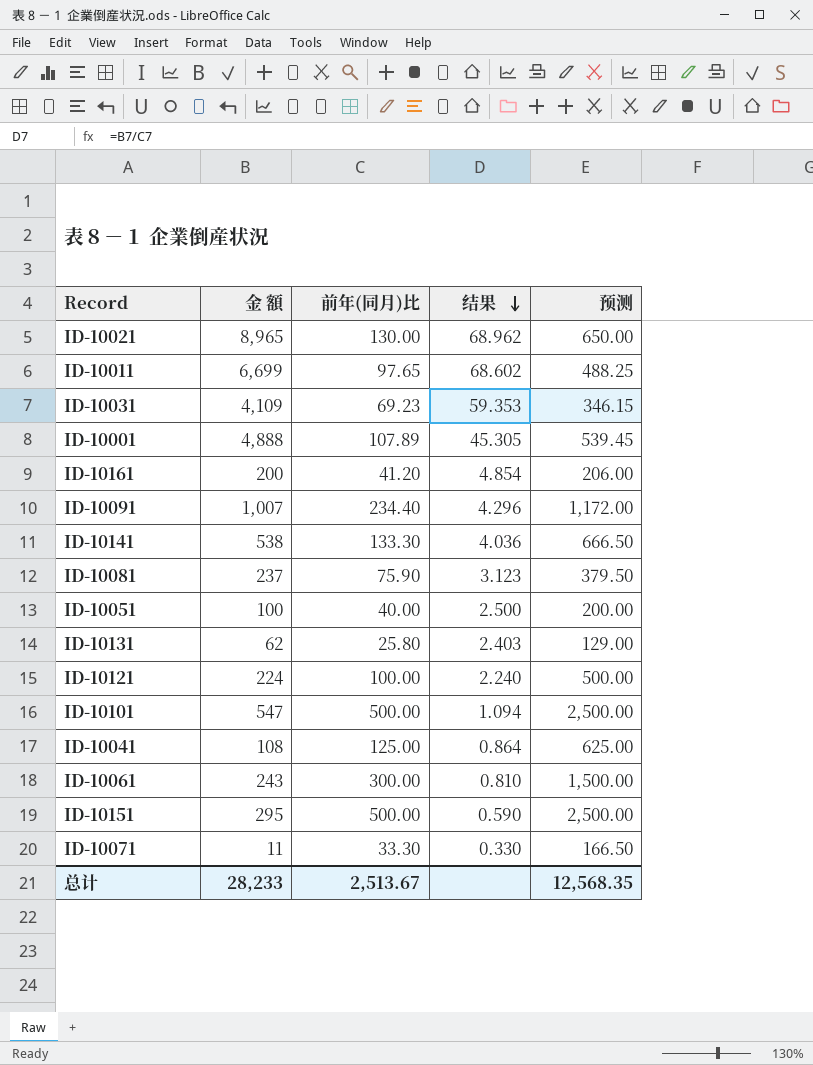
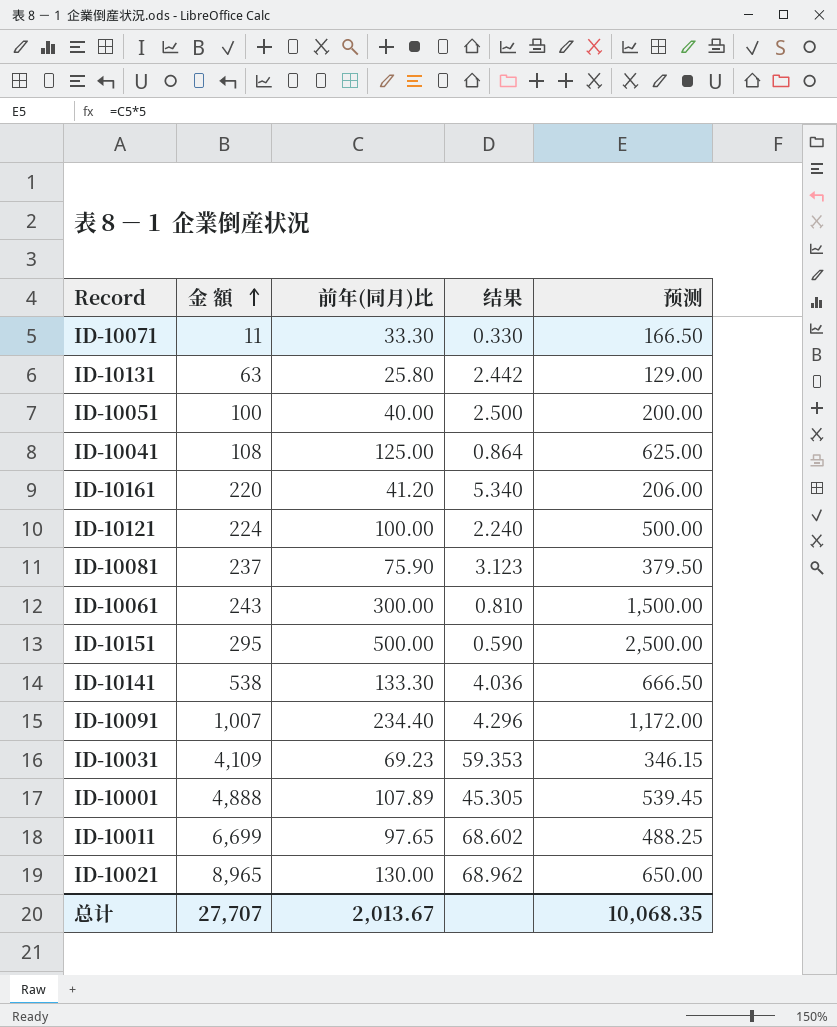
row order: 结果 descending -> 金 額 ascending
row ID-10101: 547 | 500.00 | 1.094 | 2,500.00 -> none
ID-10131 | 金 額: 62 -> 63
ID-10131 | 结果: 2.403 -> 2.442
ID-10161 | 金 額: 200 -> 220
ID-10161 | 结果: 4.854 -> 5.340
总计 | 金 額: 28,233 -> 27,707
总计 | 前年(同月)比: 2,513.67 -> 2,013.67
总计 | 预测: 12,568.35 -> 10,068.35

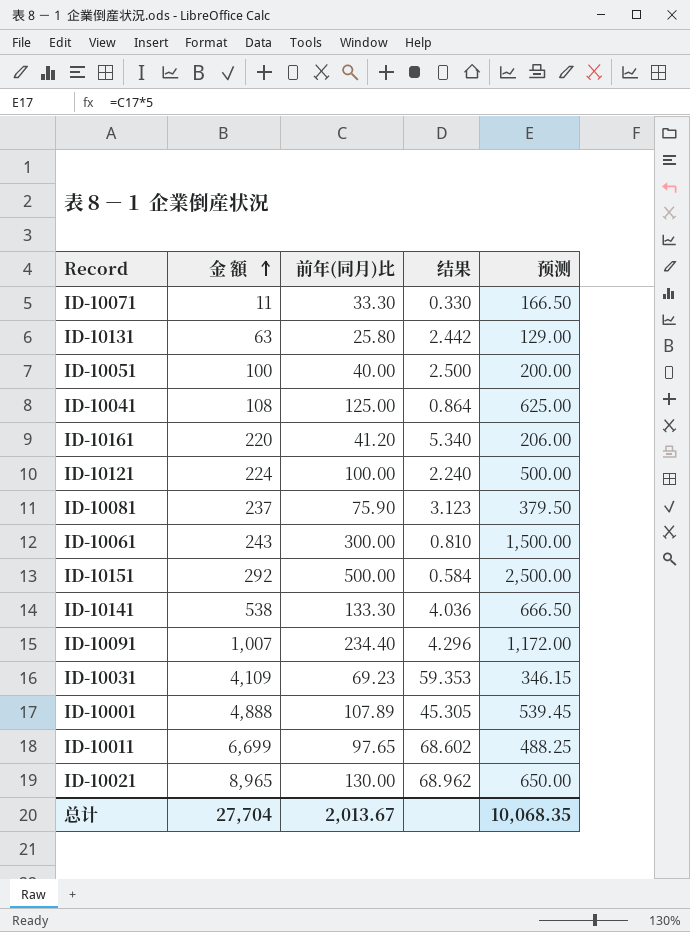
ID-10151 | 金 額: 295 -> 292
ID-10151 | 结果: 0.590 -> 0.584
总计 | 金 額: 27,707 -> 27,704

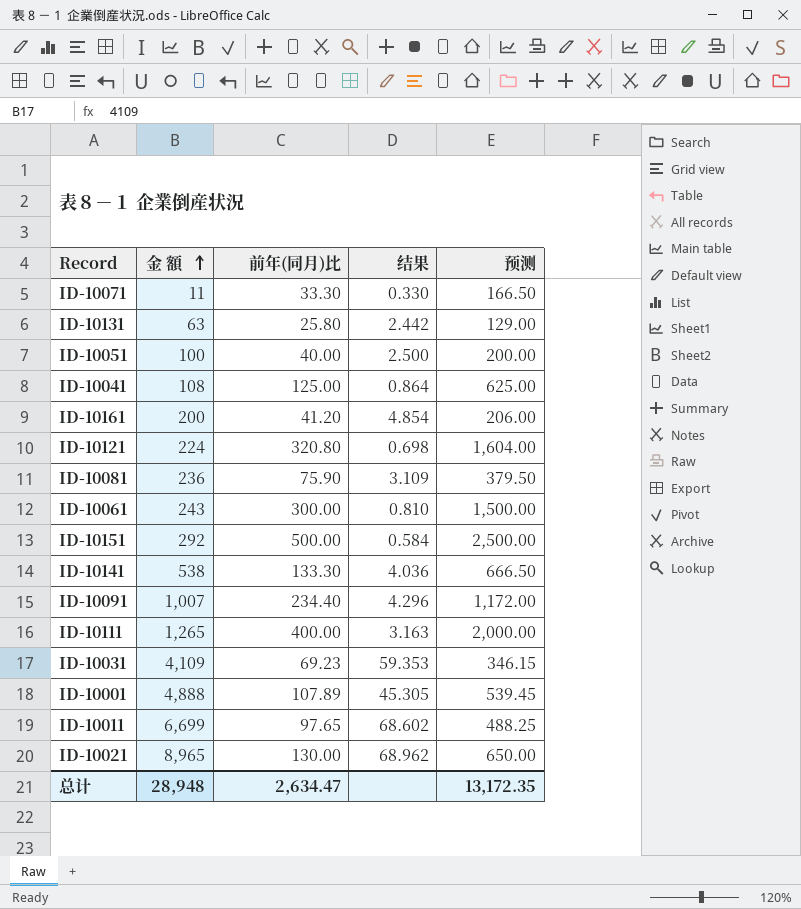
ID-10161 | 金 額: 220 -> 200
ID-10161 | 结果: 5.340 -> 4.854
ID-10121 | 前年(同月)比: 100.00 -> 320.80
ID-10121 | 结果: 2.240 -> 0.698
ID-10121 | 预测: 500.00 -> 1,604.00
ID-10081 | 金 額: 237 -> 236
ID-10081 | 结果: 3.123 -> 3.109
row ID-10111: none -> 1,265 | 400.00 | 3.163 | 2,000.00
总计 | 金 額: 27,704 -> 28,948
总计 | 前年(同月)比: 2,013.67 -> 2,634.47
总计 | 预测: 10,068.35 -> 13,172.35

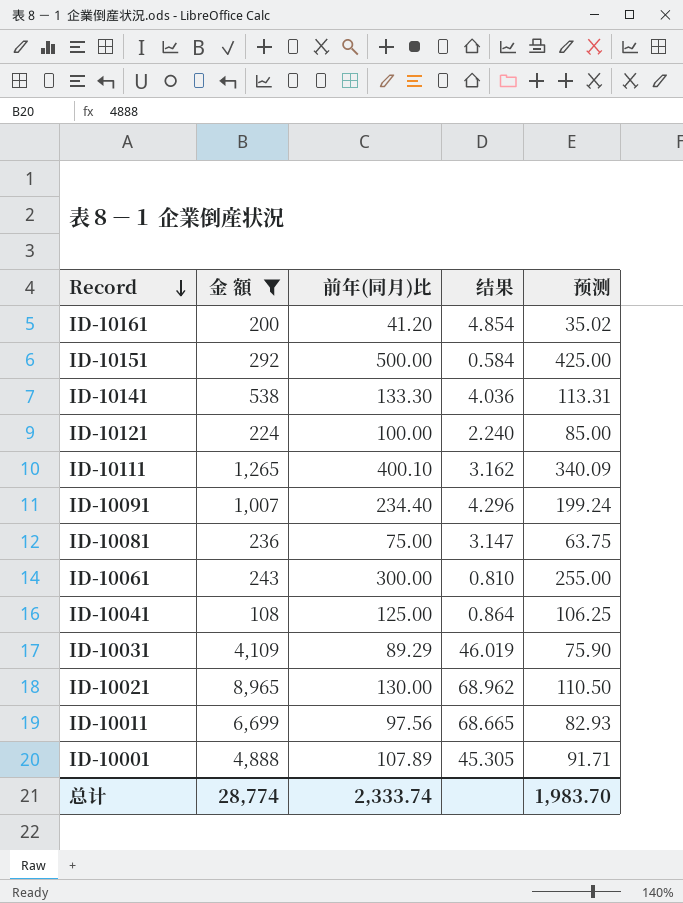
filter: none -> 金 額 >= 108
row order: 金 額 ascending -> Record descending
column 预测 | formula: [前年(同月)比] * 5 -> [前年(同月)比] * 0.85
ID-10121 | 前年(同月)比: 320.80 -> 100.00
ID-10121 | 结果: 0.698 -> 2.240
ID-10111 | 前年(同月)比: 400.00 -> 400.10
ID-10111 | 结果: 3.163 -> 3.162
ID-10081 | 前年(同月)比: 75.90 -> 75.00
ID-10081 | 结果: 3.109 -> 3.147
ID-10031 | 前年(同月)比: 69.23 -> 89.29
ID-10031 | 结果: 59.353 -> 46.019
ID-10011 | 前年(同月)比: 97.65 -> 97.56
ID-10011 | 结果: 68.602 -> 68.665
总计 | 金 額: 28,948 -> 28,774
总计 | 前年(同月)比: 2,634.47 -> 2,333.74
总计 | 预测: 13,172.35 -> 1,983.70

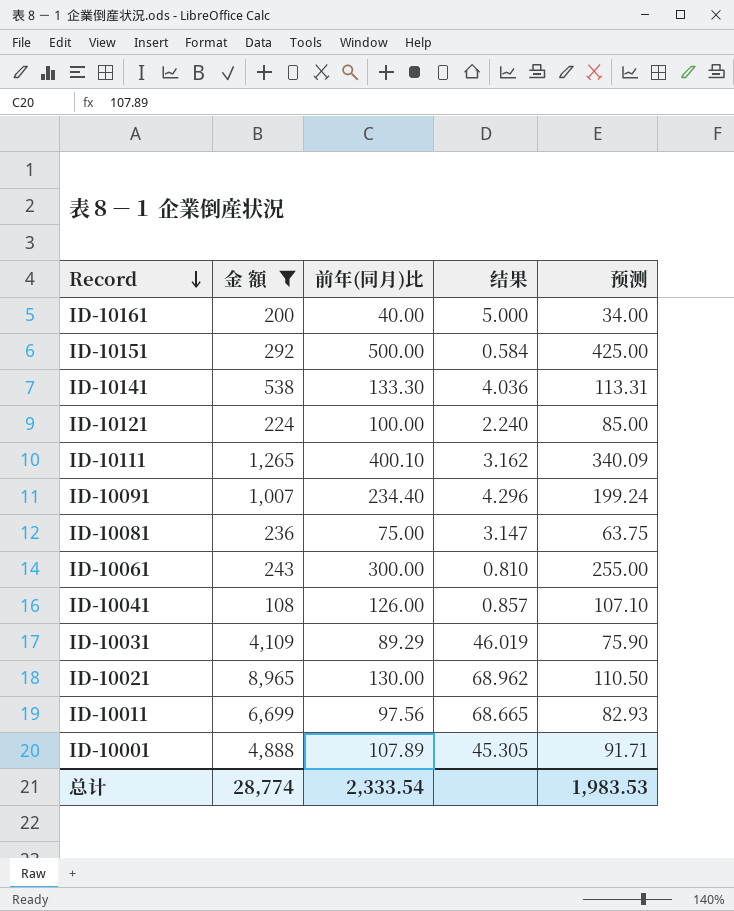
ID-10161 | 前年(同月)比: 41.20 -> 40.00
ID-10161 | 结果: 4.854 -> 5.000
ID-10161 | 预测: 35.02 -> 34.00
ID-10041 | 前年(同月)比: 125.00 -> 126.00
ID-10041 | 结果: 0.864 -> 0.857
ID-10041 | 预测: 106.25 -> 107.10
总计 | 前年(同月)比: 2,333.74 -> 2,333.54
总计 | 预测: 1,983.70 -> 1,983.53

